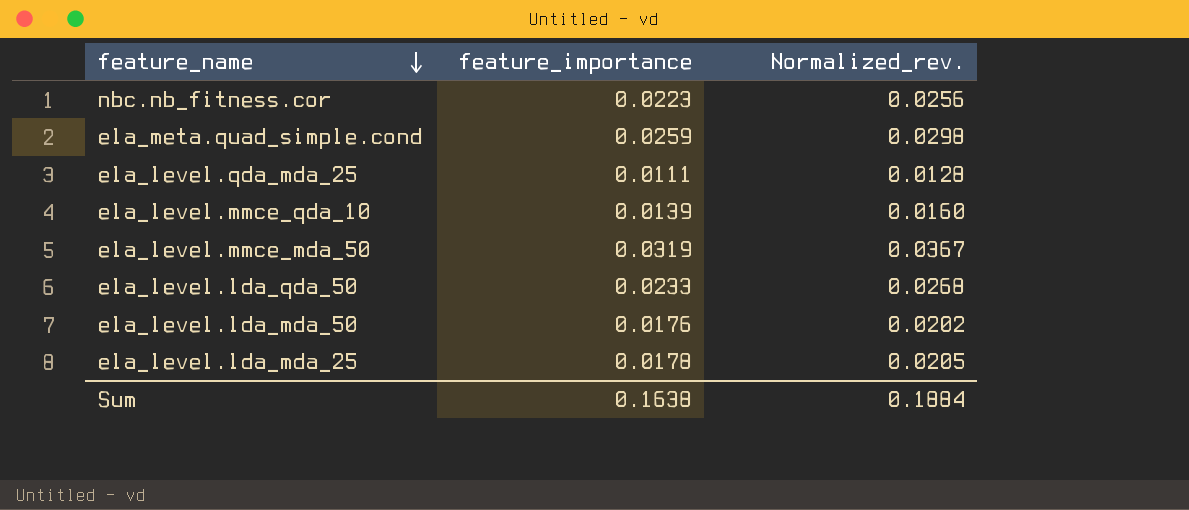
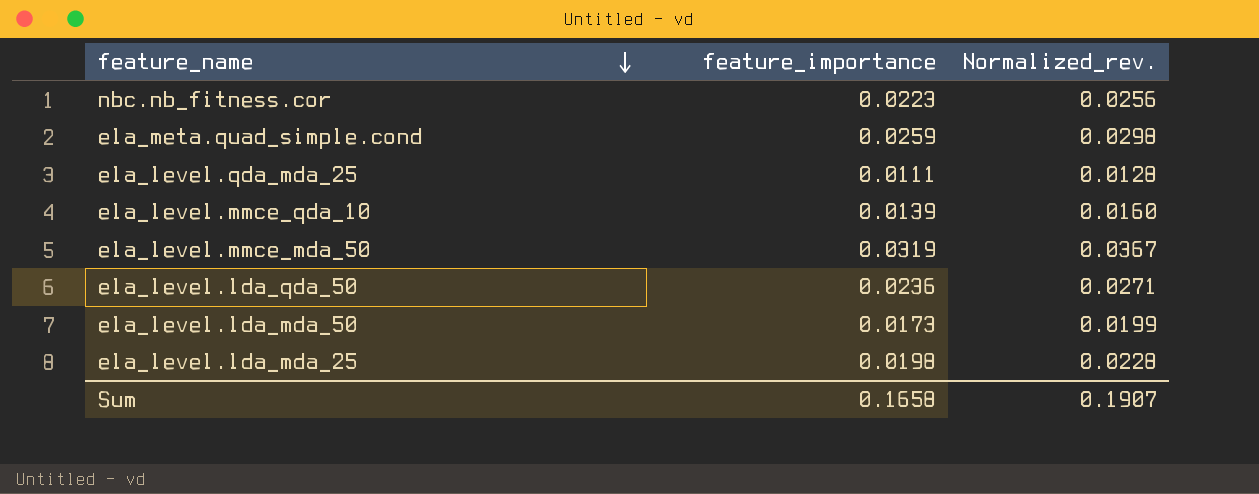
ela_level.lda_qda_50 | feature_importance: 0.0233 -> 0.0236
ela_level.lda_qda_50 | Normalized_rev.: 0.0268 -> 0.0271
ela_level.lda_mda_50 | feature_importance: 0.0176 -> 0.0173
ela_level.lda_mda_50 | Normalized_rev.: 0.0202 -> 0.0199
ela_level.lda_mda_25 | feature_importance: 0.0178 -> 0.0198
ela_level.lda_mda_25 | Normalized_rev.: 0.0205 -> 0.0228
Sum | feature_importance: 0.1638 -> 0.1658
Sum | Normalized_rev.: 0.1884 -> 0.1907

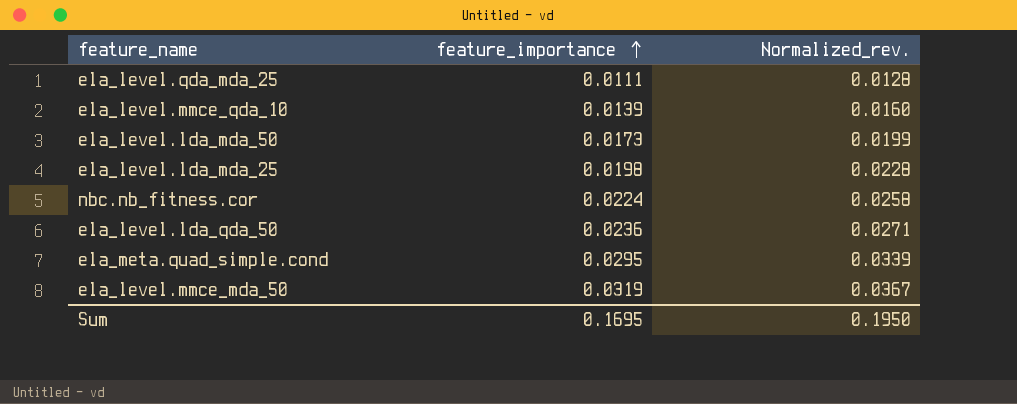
row order: feature_name descending -> feature_importance ascending
nbc.nb_fitness.cor | feature_importance: 0.0223 -> 0.0224
nbc.nb_fitness.cor | Normalized_rev.: 0.0256 -> 0.0258
ela_meta.quad_simple.cond | feature_importance: 0.0259 -> 0.0295
ela_meta.quad_simple.cond | Normalized_rev.: 0.0298 -> 0.0339
Sum | feature_importance: 0.1658 -> 0.1695
Sum | Normalized_rev.: 0.1907 -> 0.1950

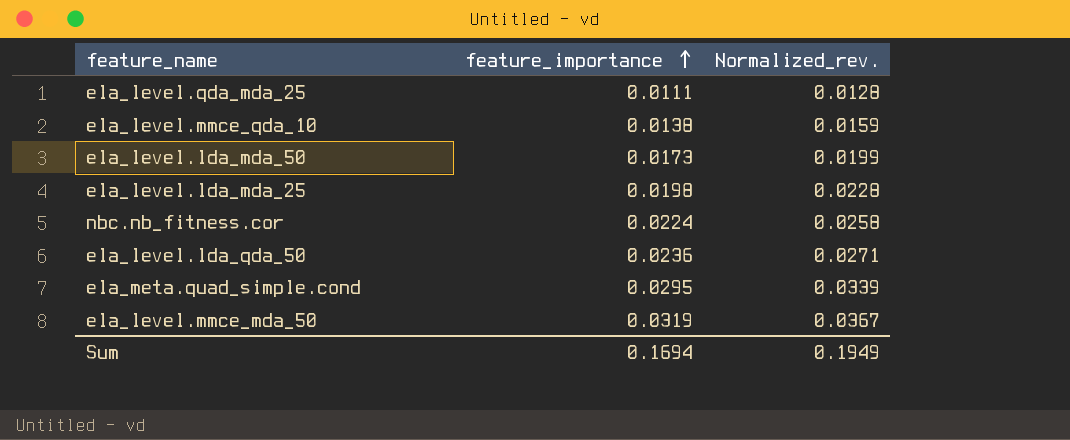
ela_level.mmce_qda_10 | feature_importance: 0.0139 -> 0.0138
ela_level.mmce_qda_10 | Normalized_rev.: 0.0160 -> 0.0159
Sum | feature_importance: 0.1695 -> 0.1694
Sum | Normalized_rev.: 0.1950 -> 0.1949

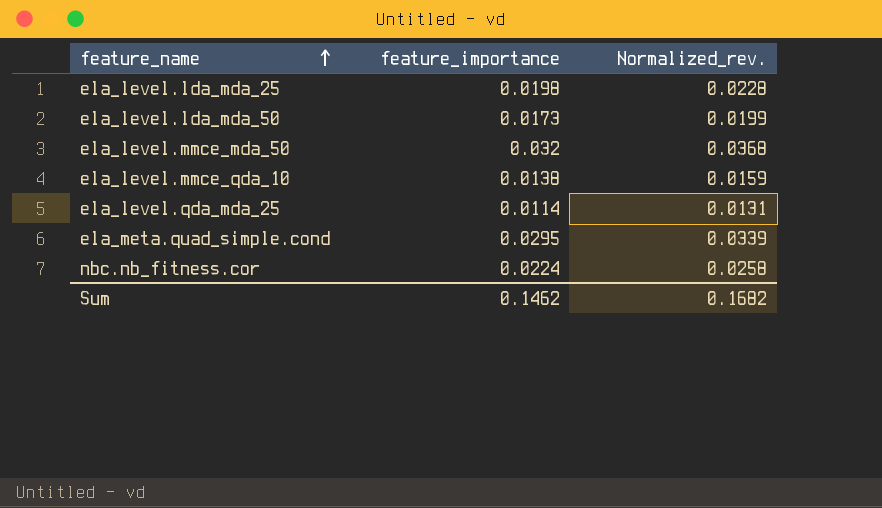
row order: feature_importance ascending -> feature_name ascending
row ela_level.lda_qda_50: 0.0236 | 0.0271 -> none
ela_level.mmce_mda_50 | feature_importance: 0.0319 -> 0.032
ela_level.mmce_mda_50 | Normalized_rev.: 0.0367 -> 0.0368
ela_level.qda_mda_25 | feature_importance: 0.0111 -> 0.0114
ela_level.qda_mda_25 | Normalized_rev.: 0.0128 -> 0.0131
Sum | feature_importance: 0.1694 -> 0.1462
Sum | Normalized_rev.: 0.1949 -> 0.1682

